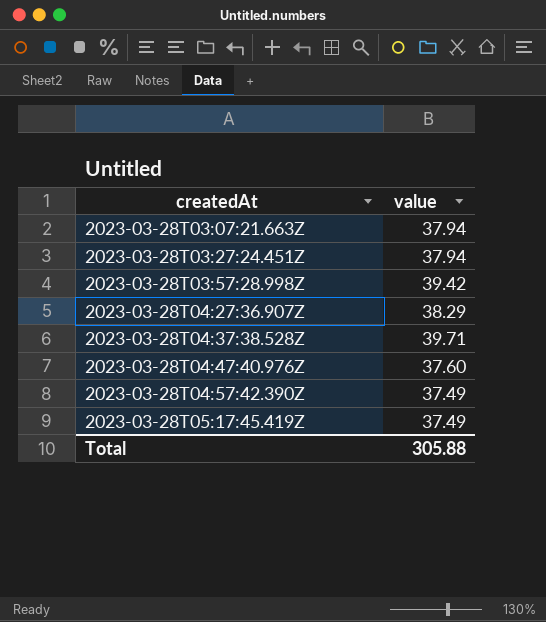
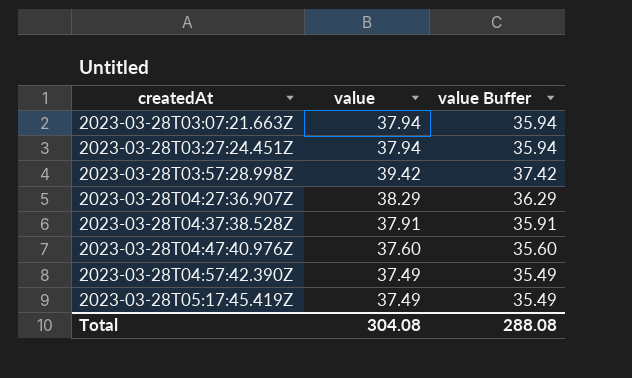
column value Buffer | formula: none -> [value] - 2
2023-03-28T04:37:38.528Z | value: 39.71 -> 37.91
Total | value: 305.88 -> 304.08

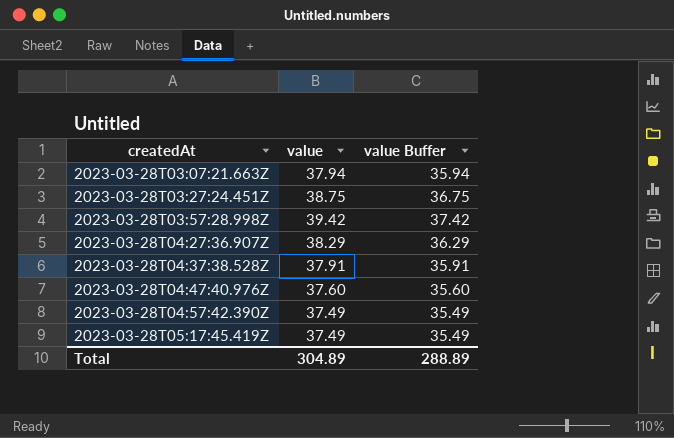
2023-03-28T03:27:24.451Z | value: 37.94 -> 38.75
2023-03-28T03:27:24.451Z | value Buffer: 35.94 -> 36.75
Total | value: 304.08 -> 304.89
Total | value Buffer: 288.08 -> 288.89

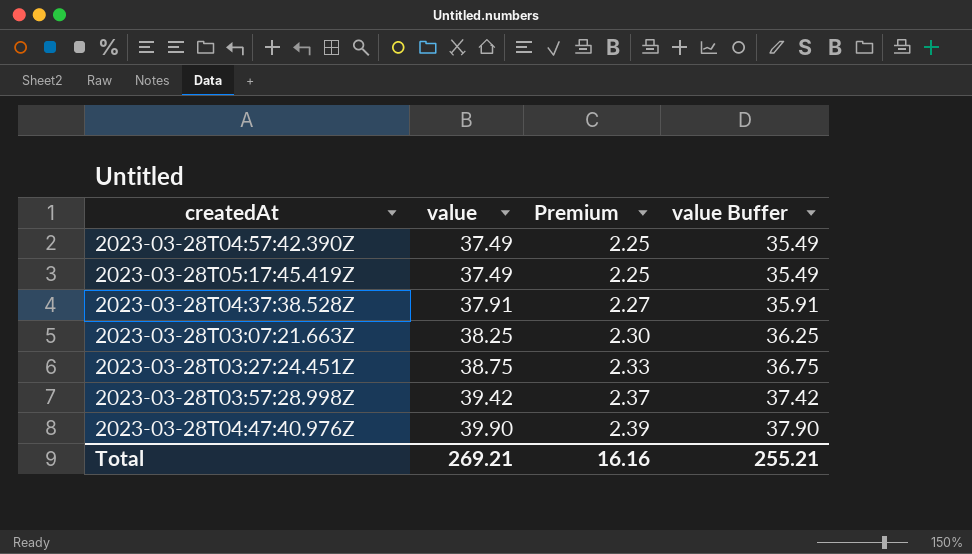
row order: createdAt ascending -> value ascending
column Premium | formula: none -> [value] * 0.06
row 2023-03-28T04:27:36.907Z: 38.29 | 36.29 -> none
2023-03-28T03:07:21.663Z | value: 37.94 -> 38.25
2023-03-28T03:07:21.663Z | value Buffer: 35.94 -> 36.25
2023-03-28T04:47:40.976Z | value: 37.60 -> 39.90
2023-03-28T04:47:40.976Z | value Buffer: 35.60 -> 37.90
Total | value: 304.89 -> 269.21
Total | value Buffer: 288.89 -> 255.21

